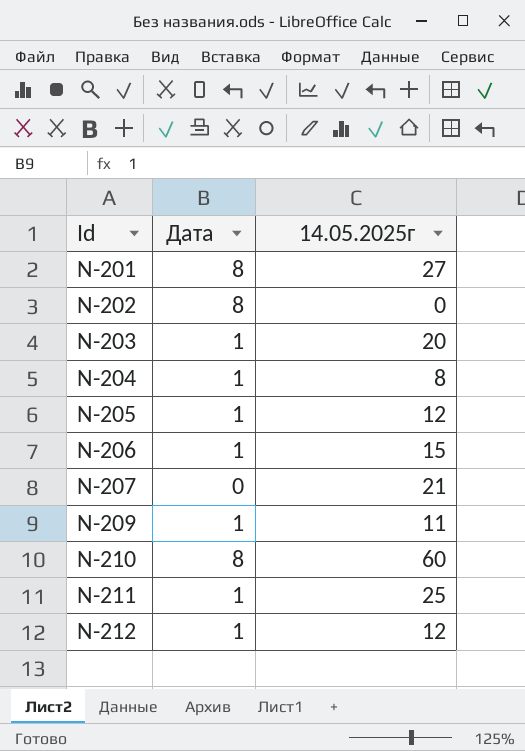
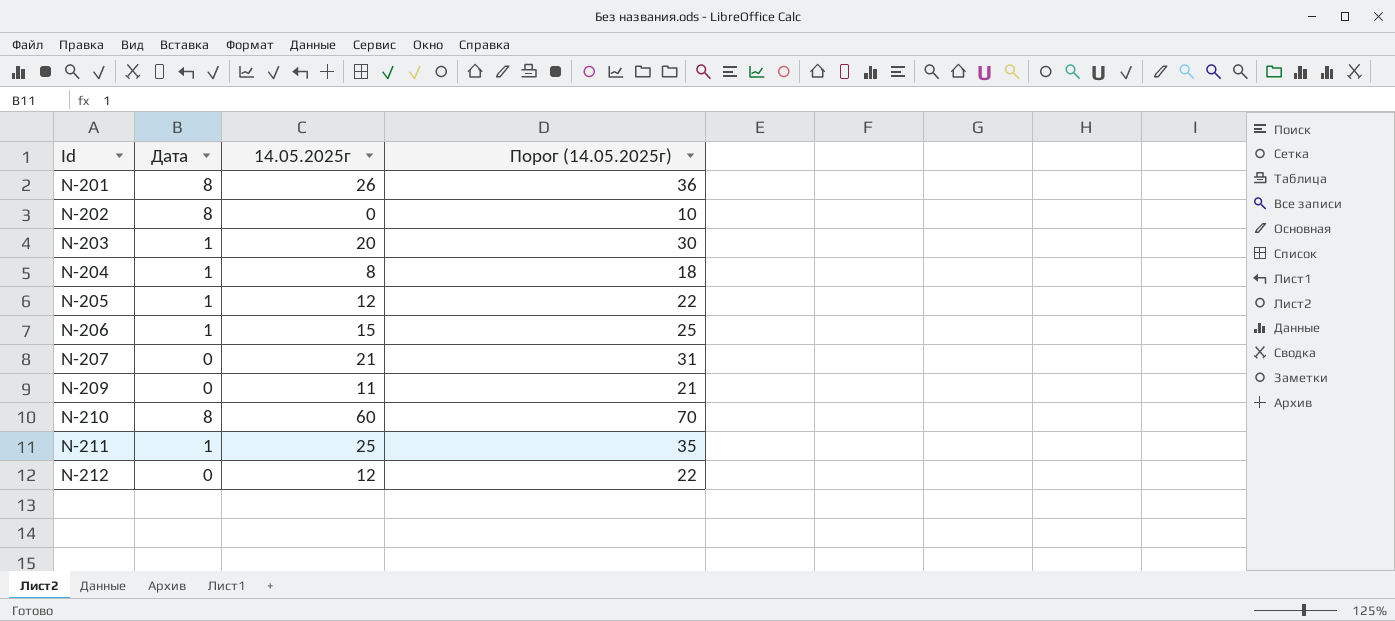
column Порог (14.05.2025г) | formula: none -> [14.05.2025г] + 10
N-201 | 14.05.2025г: 27 -> 26
N-209 | Дата: 1 -> 0
N-212 | Дата: 1 -> 0

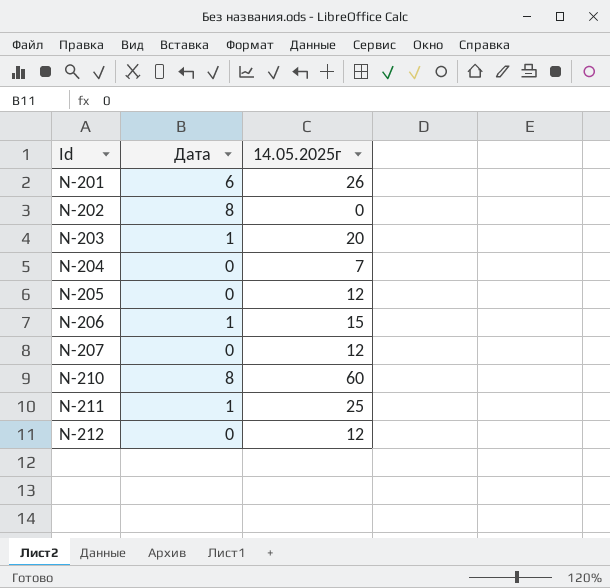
column Порог (14.05.2025г) | formula: [14.05.2025г] + 10 -> none
row N-209: 0 | 11 | 21 -> none
N-201 | Дата: 8 -> 6
N-204 | Дата: 1 -> 0
N-204 | 14.05.2025г: 8 -> 7
N-205 | Дата: 1 -> 0
N-207 | 14.05.2025г: 21 -> 12

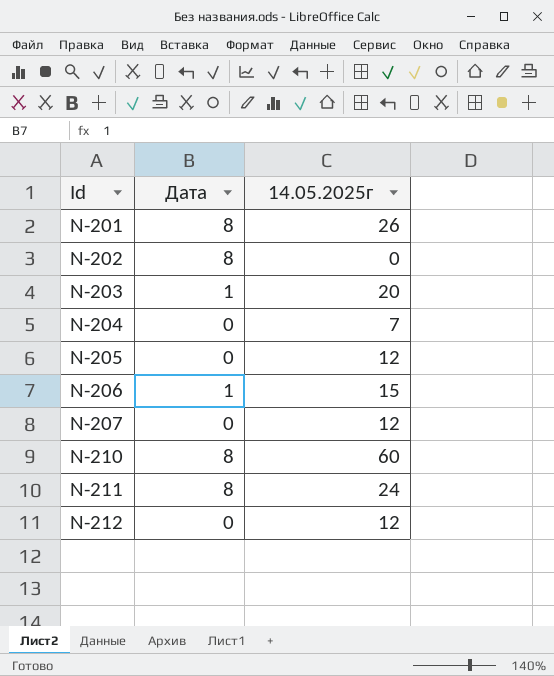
N-201 | Дата: 6 -> 8
N-211 | Дата: 1 -> 8
N-211 | 14.05.2025г: 25 -> 24

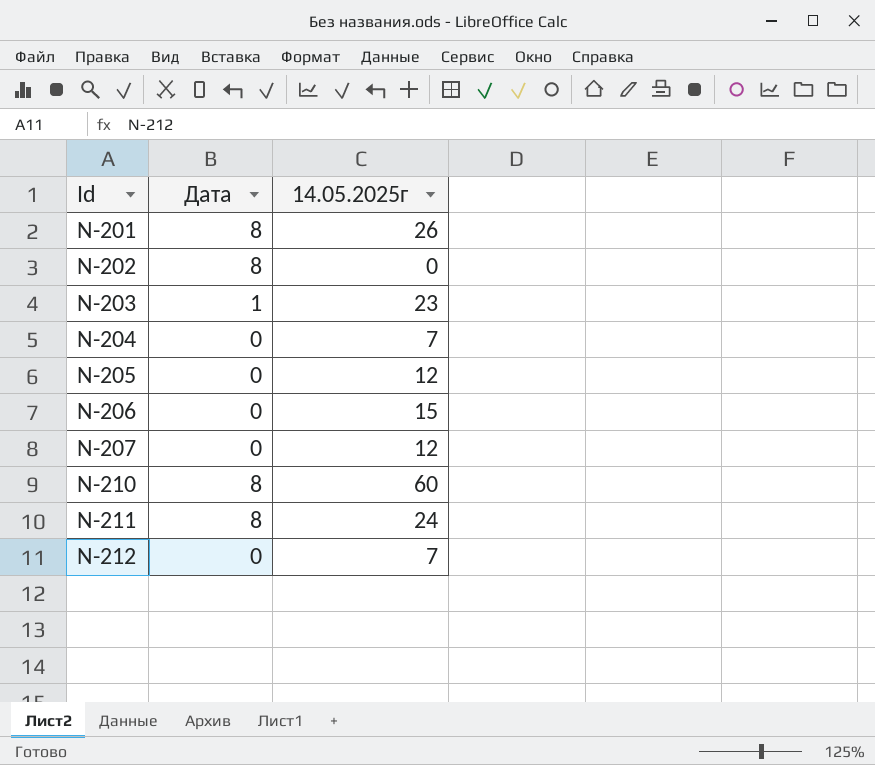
N-203 | 14.05.2025г: 20 -> 23
N-206 | Дата: 1 -> 0
N-212 | 14.05.2025г: 12 -> 7

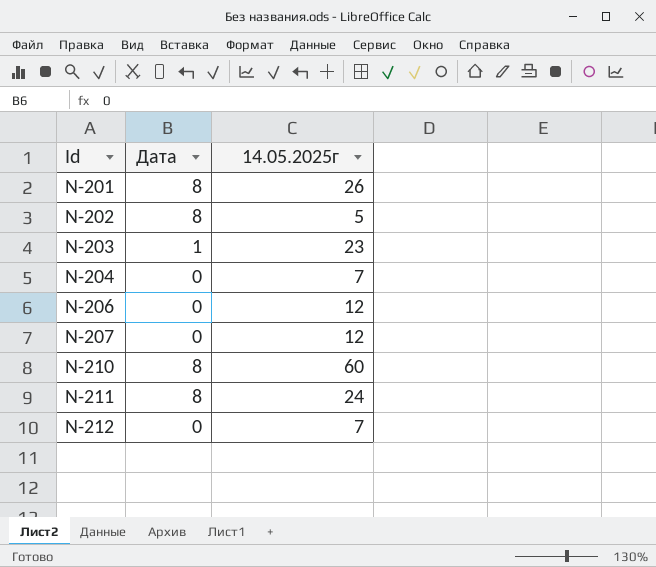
row N-205: 0 | 12 -> none
N-202 | 14.05.2025г: 0 -> 5
N-206 | 14.05.2025г: 15 -> 12

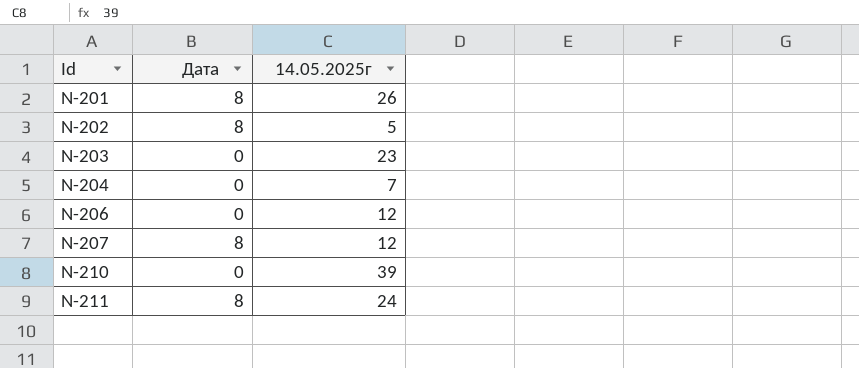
row N-212: 0 | 7 -> none
N-203 | Дата: 1 -> 0
N-207 | Дата: 0 -> 8
N-210 | Дата: 8 -> 0
N-210 | 14.05.2025г: 60 -> 39

